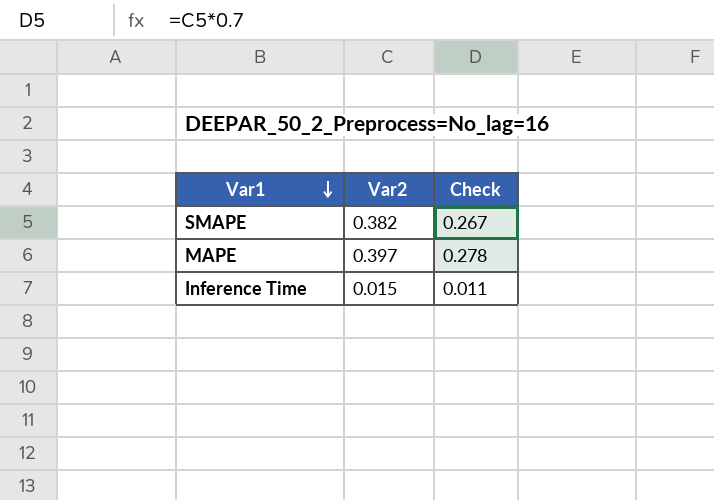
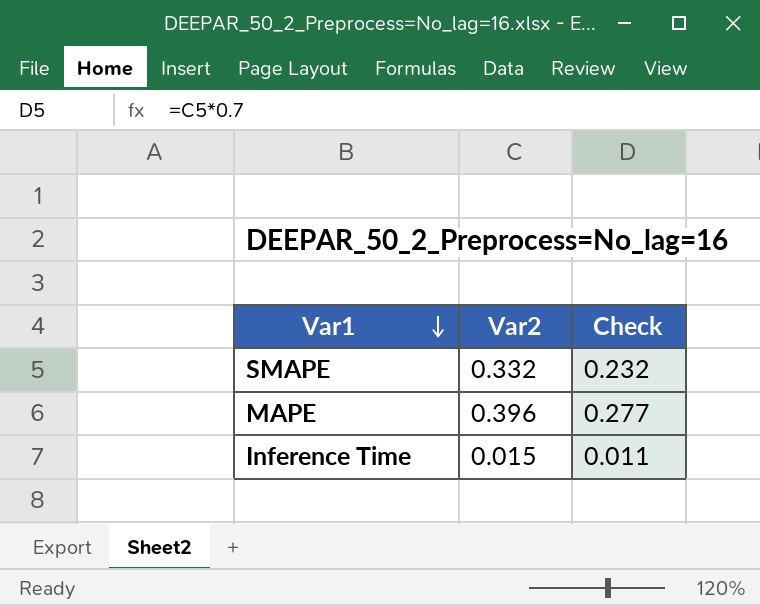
SMAPE | Var2: 0.382 -> 0.332
SMAPE | Check: 0.267 -> 0.232
MAPE | Var2: 0.397 -> 0.396
MAPE | Check: 0.278 -> 0.277

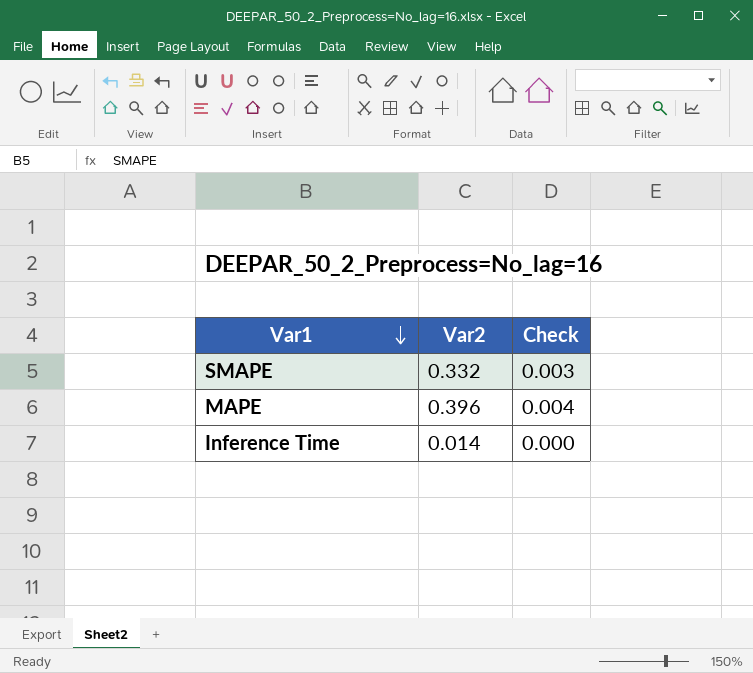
column Check | formula: [Var2] * 0.7 -> [Var2] * 0.01
Inference Time | Var2: 0.015 -> 0.014

